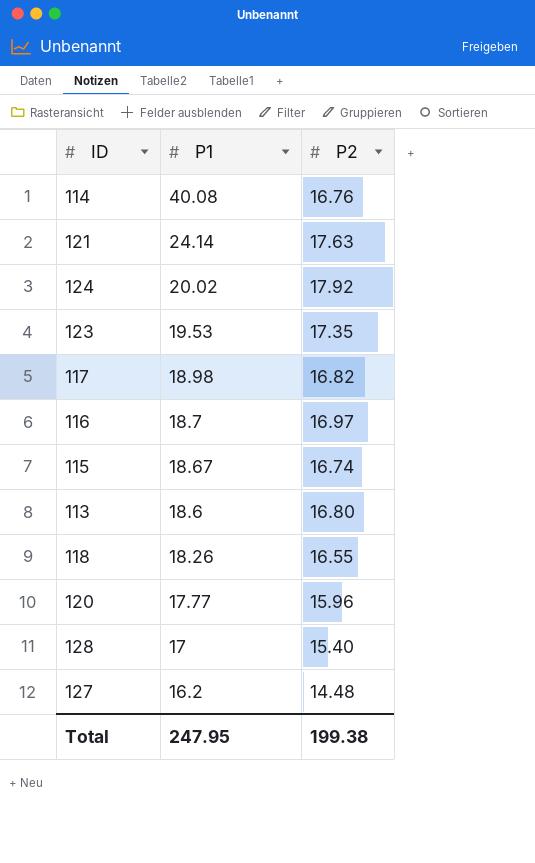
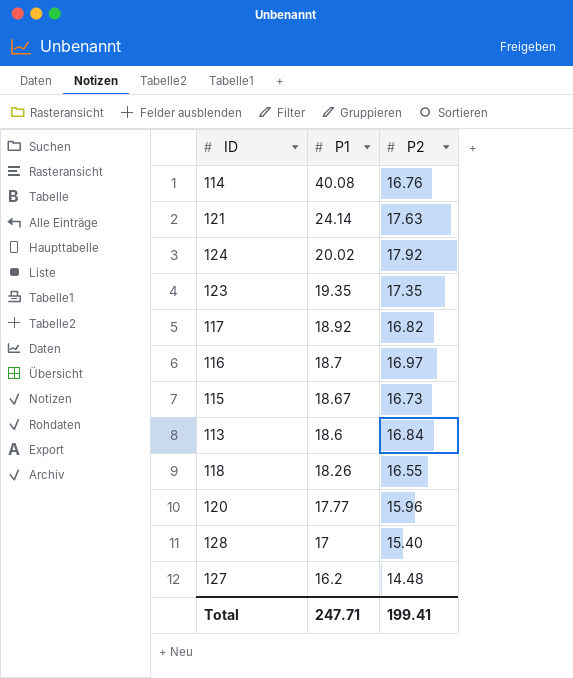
123 | P1: 19.53 -> 19.35
117 | P1: 18.98 -> 18.92
115 | P2: 16.74 -> 16.73
113 | P2: 16.80 -> 16.84
Total | P1: 247.95 -> 247.71
Total | P2: 199.38 -> 199.41

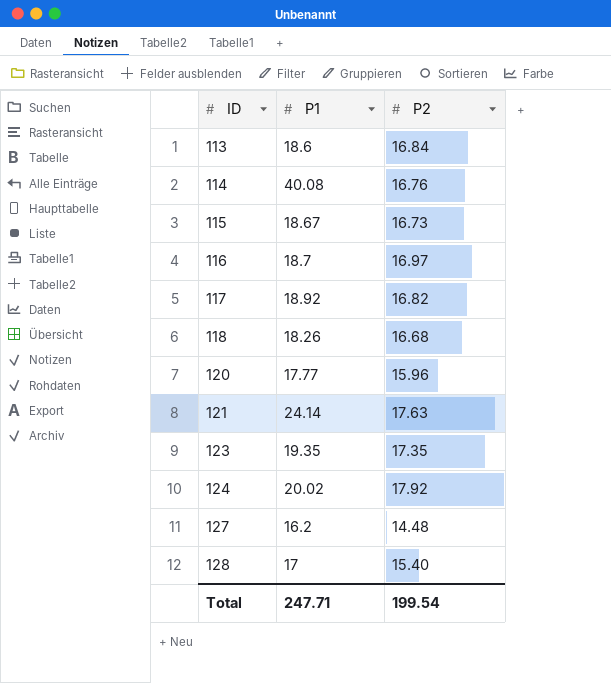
row order: P1 descending -> ID ascending
118 | P2: 16.55 -> 16.68
Total | P2: 199.41 -> 199.54

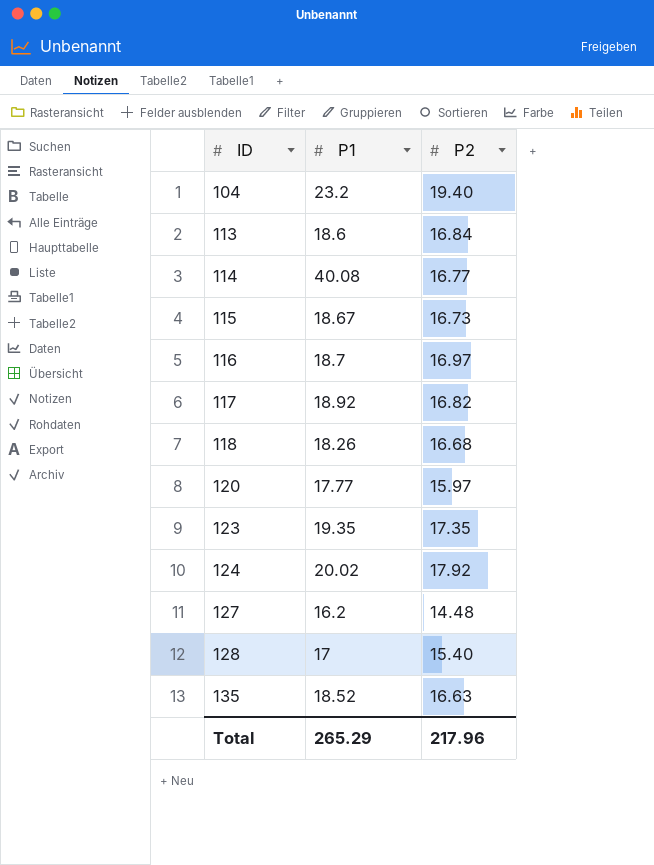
row 121: 24.14 | 17.63 -> none
row 104: none -> 23.2 | 19.40
114 | P2: 16.76 -> 16.77
120 | P2: 15.96 -> 15.97
row 135: none -> 18.52 | 16.63
Total | P1: 247.71 -> 265.29
Total | P2: 199.54 -> 217.96

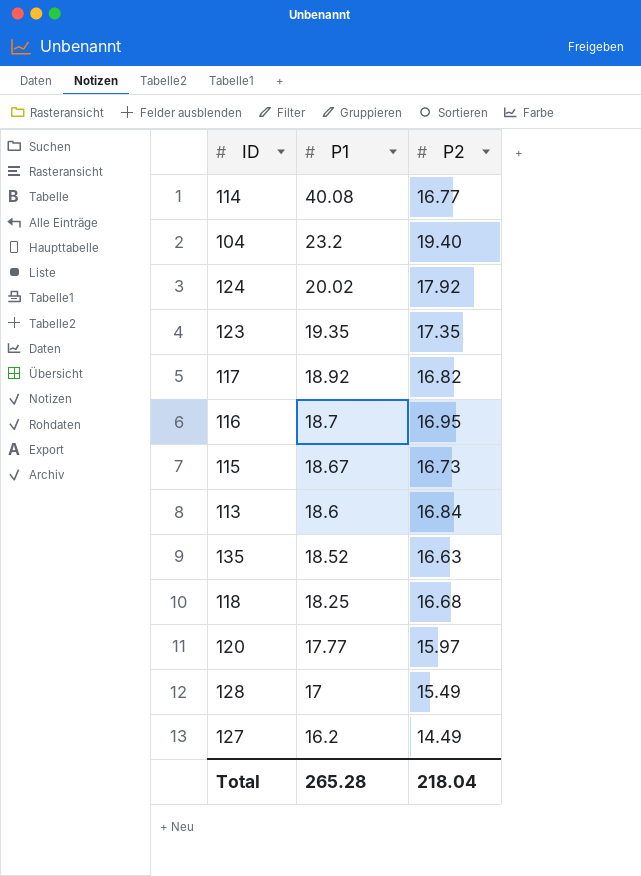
row order: ID ascending -> P1 descending
116 | P2: 16.97 -> 16.95
118 | P1: 18.26 -> 18.25
128 | P2: 15.40 -> 15.49
127 | P2: 14.48 -> 14.49
Total | P1: 265.29 -> 265.28
Total | P2: 217.96 -> 218.04

